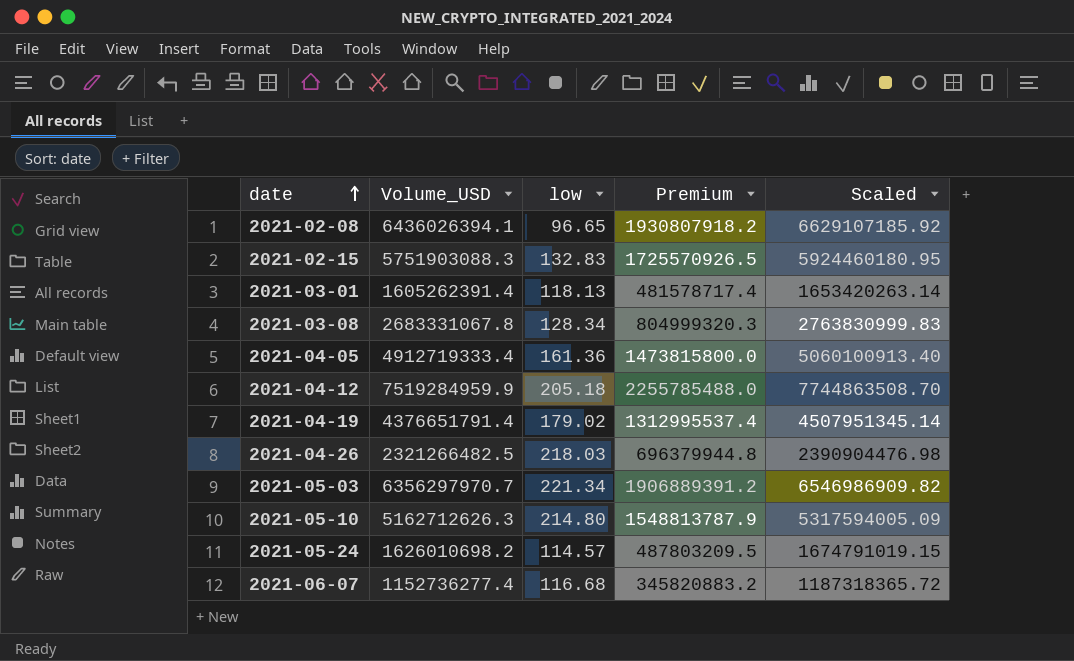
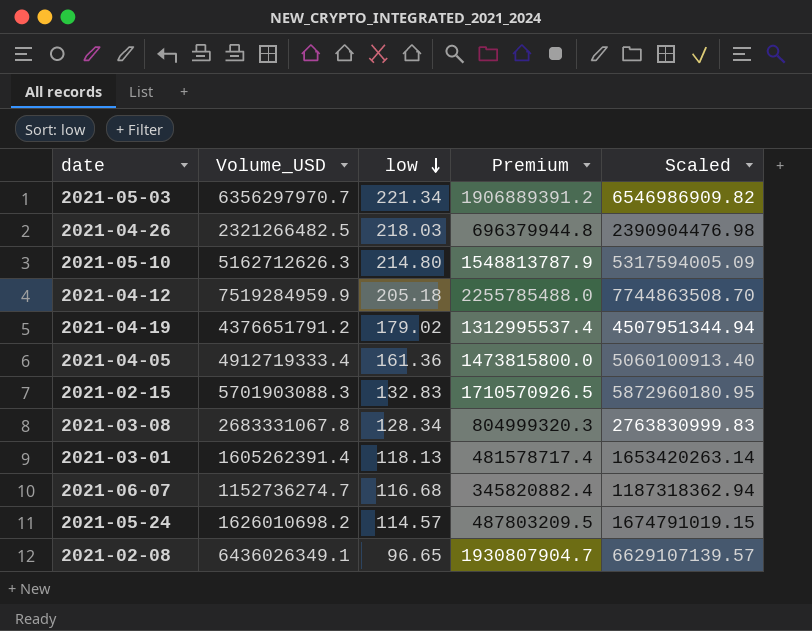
row order: date ascending -> low descending
2021-04-19 | Volume_USD: 4376651791.4 -> 4376651791.2
2021-04-19 | Scaled: 4507951345.14 -> 4507951344.94
2021-02-15 | Volume_USD: 5751903088.3 -> 5701903088.3
2021-02-15 | Premium: 1725570926.5 -> 1710570926.5
2021-02-15 | Scaled: 5924460180.95 -> 5872960180.95
2021-06-07 | Volume_USD: 1152736277.4 -> 1152736274.7
2021-06-07 | Premium: 345820883.2 -> 345820882.4
2021-06-07 | Scaled: 1187318365.72 -> 1187318362.94
2021-02-08 | Volume_USD: 6436026394.1 -> 6436026349.1
2021-02-08 | Premium: 1930807918.2 -> 1930807904.7
2021-02-08 | Scaled: 6629107185.92 -> 6629107139.57

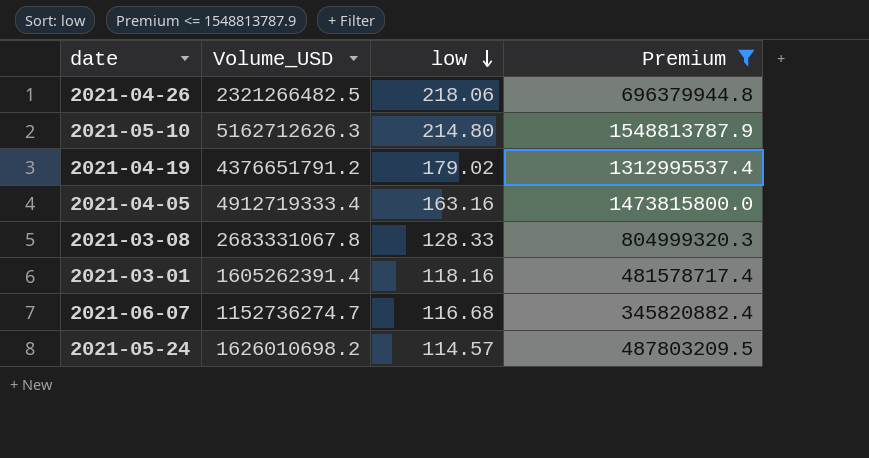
filter: none -> Premium <= 1548813787.9
column Scaled | formula: [Volume_USD] * 1.03 -> none
2021-04-26 | low: 218.03 -> 218.06
2021-04-05 | low: 161.36 -> 163.16
2021-03-08 | low: 128.34 -> 128.33
2021-03-01 | low: 118.13 -> 118.16

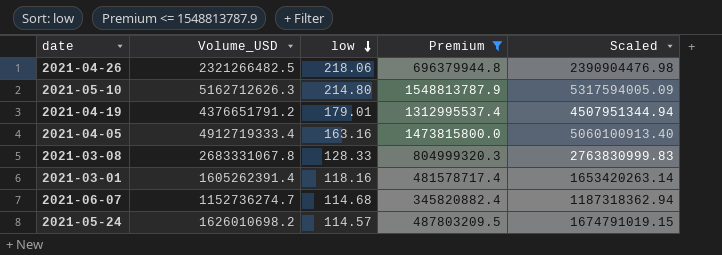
column Scaled | formula: none -> [Volume_USD] * 1.03
2021-04-19 | low: 179.02 -> 179.01
2021-06-07 | low: 116.68 -> 114.68

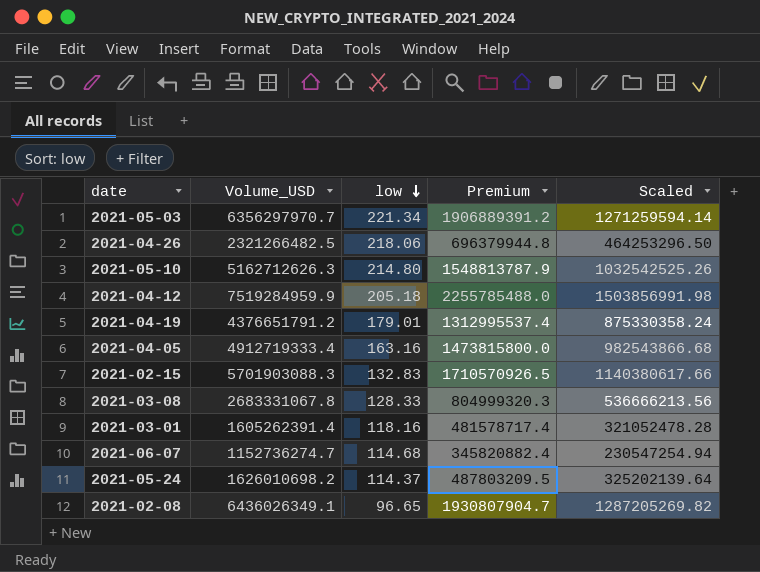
filter: Premium <= 1548813787.9 -> none
column Scaled | formula: [Volume_USD] * 1.03 -> [Volume_USD] * 0.2
2021-05-24 | low: 114.57 -> 114.37

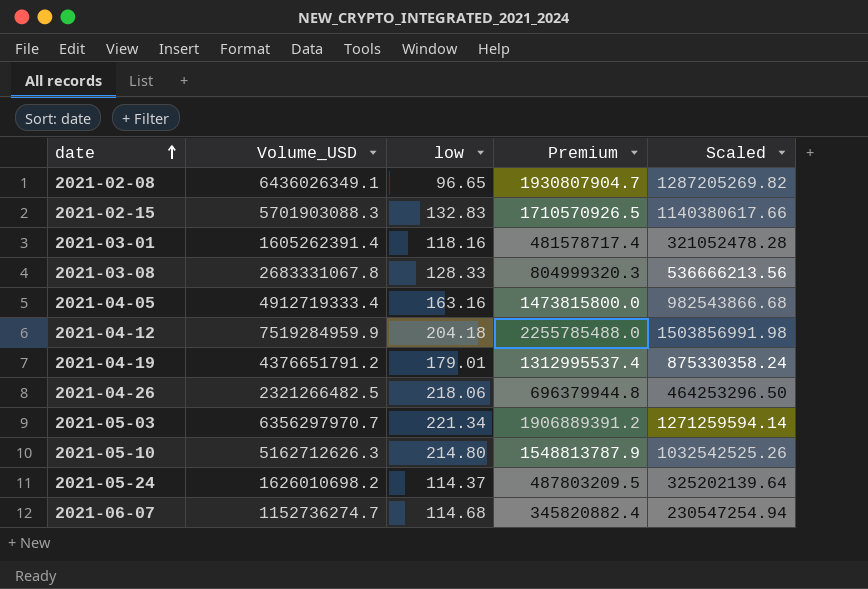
row order: low descending -> date ascending
2021-04-12 | low: 205.18 -> 204.18

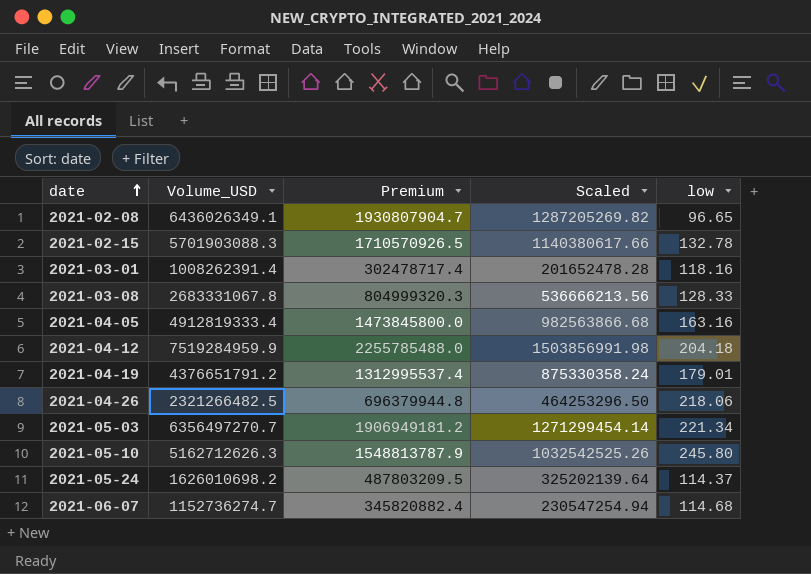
column low | position: 3 -> 5
2021-02-15 | low: 132.83 -> 132.78
2021-03-01 | Volume_USD: 1605262391.4 -> 1008262391.4
2021-03-01 | Premium: 481578717.4 -> 302478717.4
2021-03-01 | Scaled: 321052478.28 -> 201652478.28
2021-04-05 | Volume_USD: 4912719333.4 -> 4912819333.4
2021-04-05 | Premium: 1473815800.0 -> 1473845800.0
2021-04-05 | Scaled: 982543866.68 -> 982563866.68
2021-05-03 | Volume_USD: 6356297970.7 -> 6356497270.7
2021-05-03 | Premium: 1906889391.2 -> 1906949181.2
2021-05-03 | Scaled: 1271259594.14 -> 1271299454.14
2021-05-10 | low: 214.80 -> 245.80

